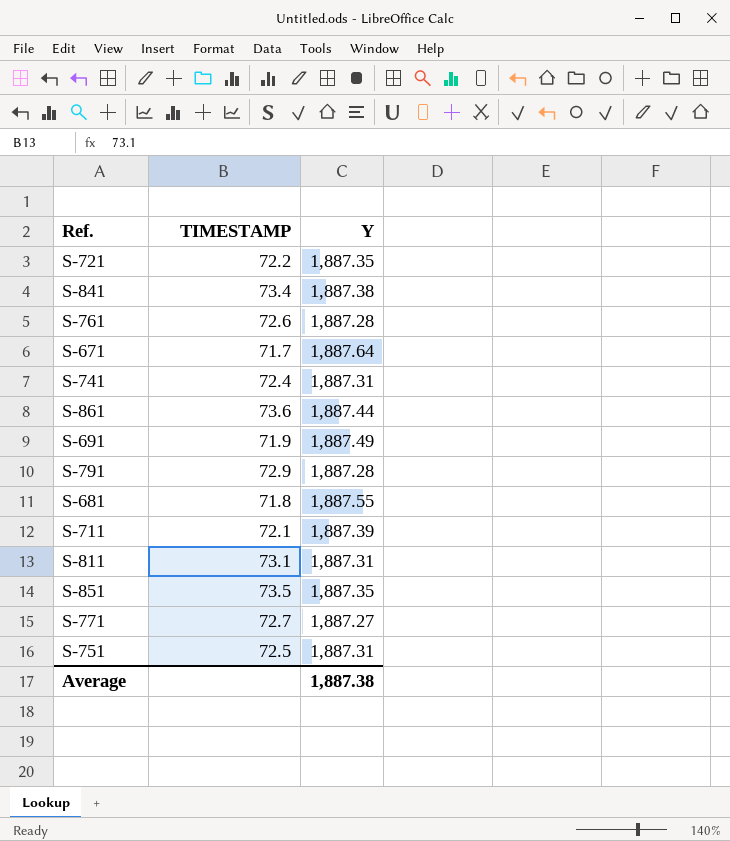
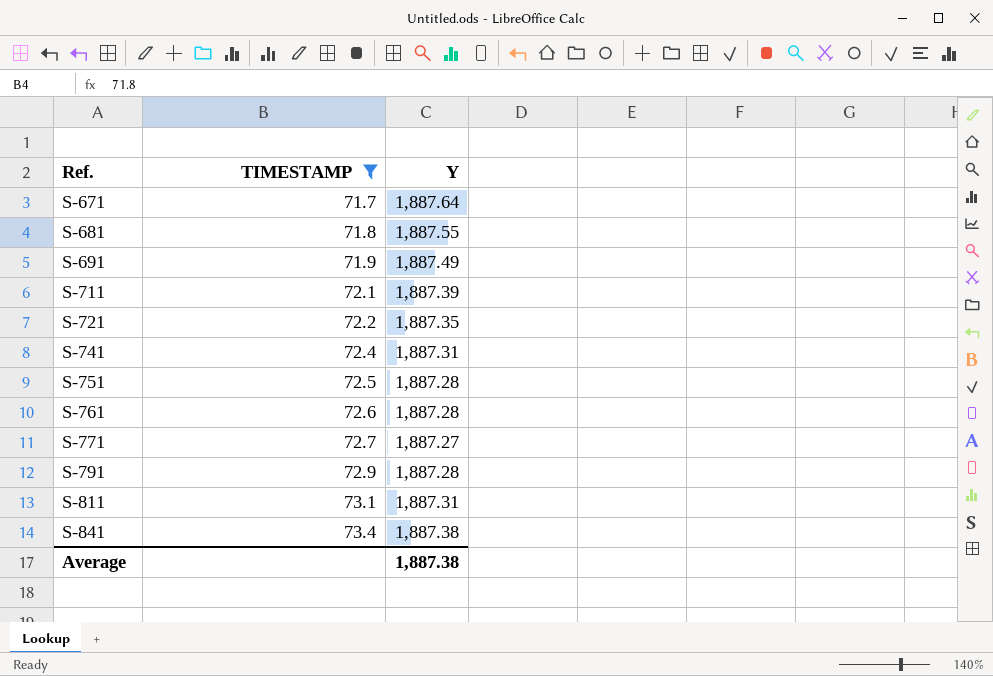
filter: none -> TIMESTAMP <= 73.4
row order: none -> Ref. ascending
S-751 | Y: 1,887.31 -> 1,887.28

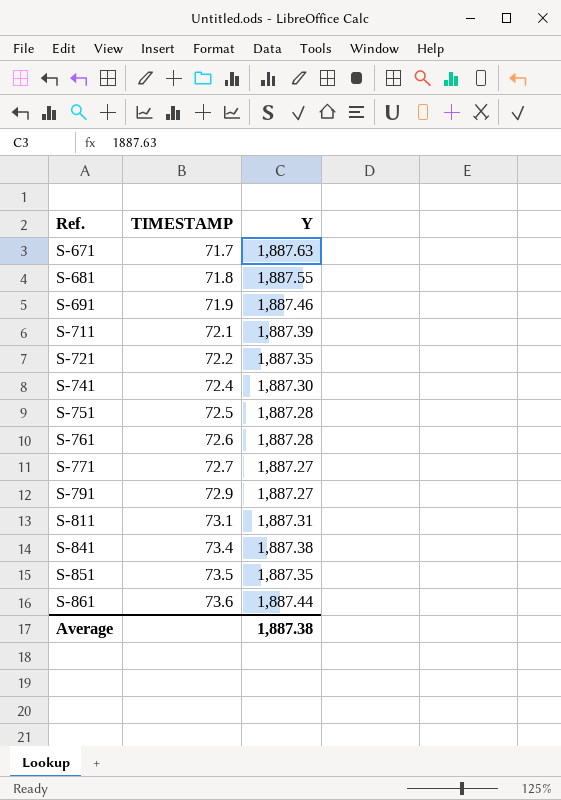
filter: TIMESTAMP <= 73.4 -> none
S-671 | Y: 1,887.64 -> 1,887.63
S-691 | Y: 1,887.49 -> 1,887.46
S-741 | Y: 1,887.31 -> 1,887.30
S-791 | Y: 1,887.28 -> 1,887.27

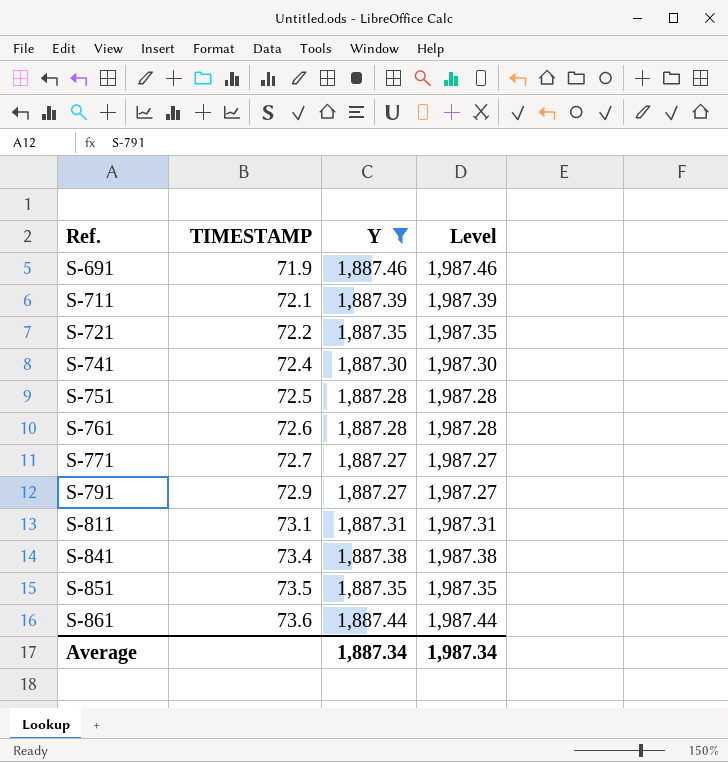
filter: none -> Y <= 1,887.46
column Level | formula: none -> [Y] + 100
Average | Y: 1,887.38 -> 1,887.34

